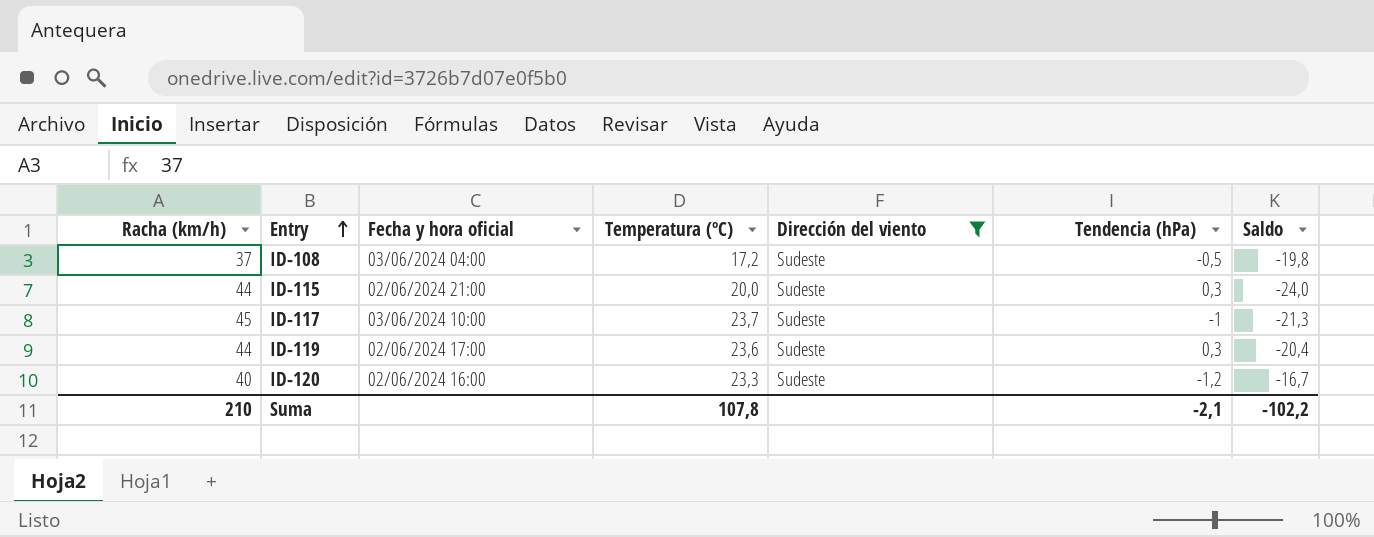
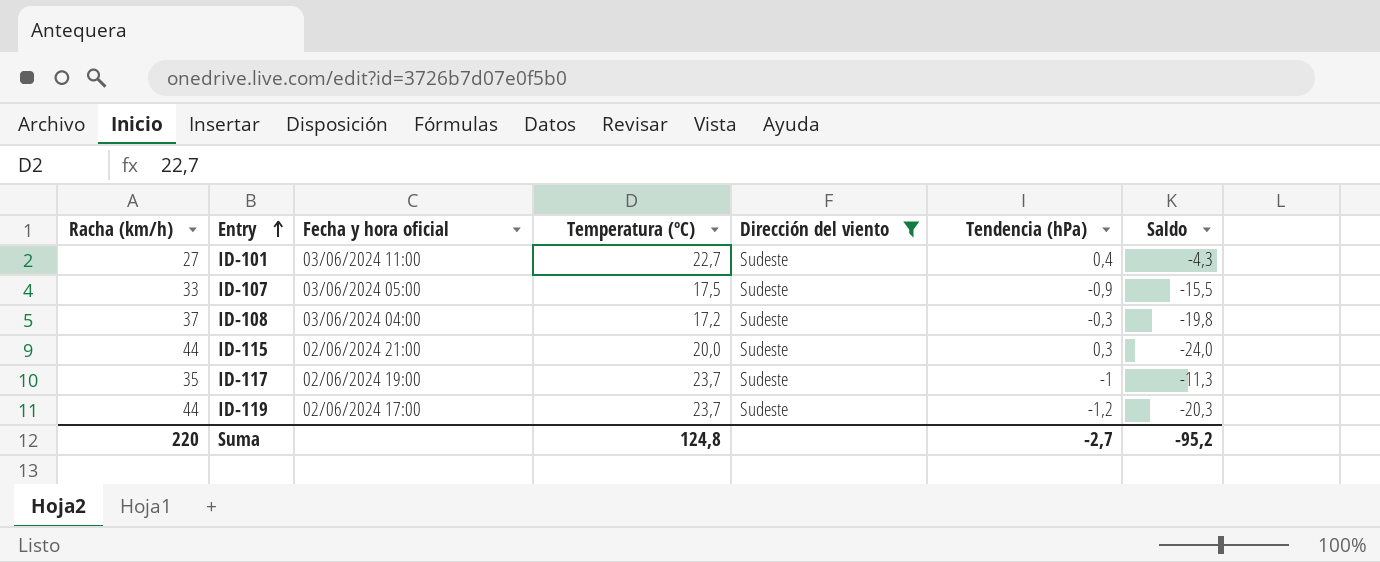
row ID-120: 40 | 02/06/2024 16:00 | 23,3 | Sudeste | -1,2 | -16,7 -> none
row ID-101: none -> 27 | 03/06/2024 11:00 | 22,7 | Sudeste | 0,4 | -4,3
row ID-107: none -> 33 | 03/06/2024 05:00 | 17,5 | Sudeste | -0,9 | -15,5
ID-108 | Tendencia (hPa): -0,5 -> -0,3
ID-117 | Racha (km/h): 45 -> 35
ID-117 | Fecha y hora oficial: 03/06/2024 10:00 -> 02/06/2024 19:00
ID-117 | Saldo: -21,3 -> -11,3
ID-119 | Temperatura (ºC): 23,6 -> 23,7
ID-119 | Tendencia (hPa): 0,3 -> -1,2
ID-119 | Saldo: -20,4 -> -20,3
Suma | Racha (km/h): 210 -> 220
Suma | Temperatura (ºC): 107,8 -> 124,8
Suma | Tendencia (hPa): -2,1 -> -2,7
Suma | Saldo: -102,2 -> -95,2

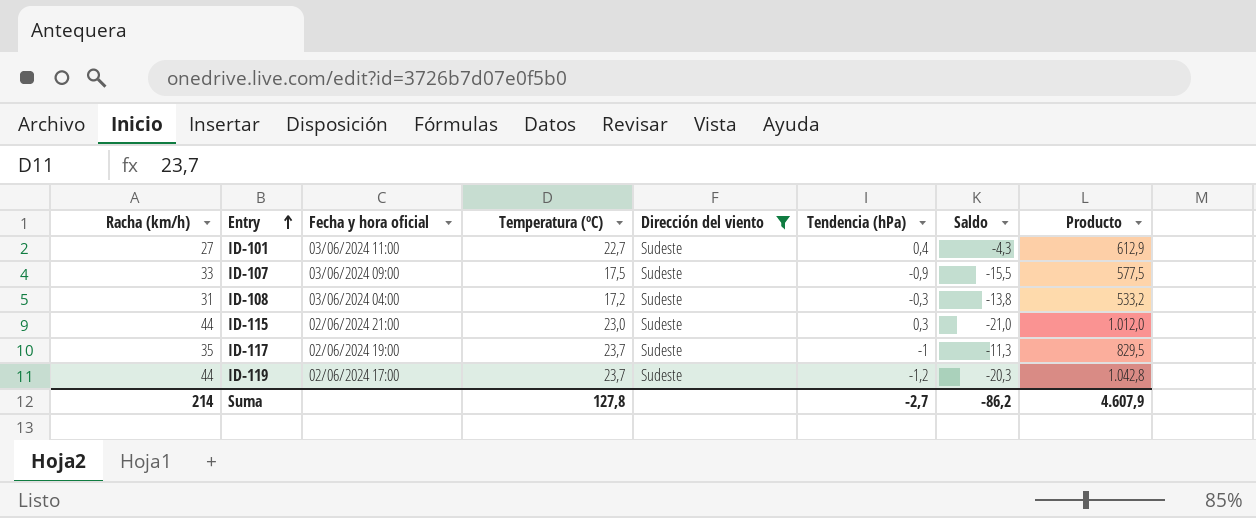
column Producto | formula: none -> [Racha (km/h)] * [Temperatura (ºC)]
ID-107 | Fecha y hora oficial: 03/06/2024 05:00 -> 03/06/2024 09:00
ID-108 | Racha (km/h): 37 -> 31
ID-108 | Saldo: -19,8 -> -13,8
ID-115 | Temperatura (ºC): 20,0 -> 23,0
ID-115 | Saldo: -24,0 -> -21,0
Suma | Racha (km/h): 220 -> 214
Suma | Temperatura (ºC): 124,8 -> 127,8
Suma | Saldo: -95,2 -> -86,2

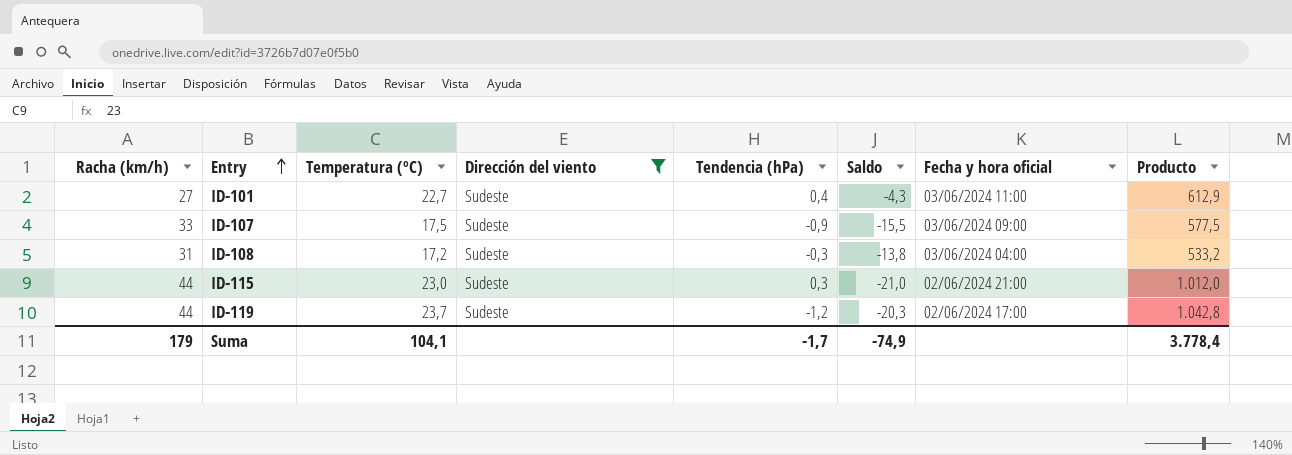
column Fecha y hora oficial | position: 3 -> 7
row ID-117: 35 | 02/06/2024 19:00 | 23,7 | Sudeste | -1 | -11,3 | 829,5 -> none
Suma | Racha (km/h): 214 -> 179
Suma | Temperatura (ºC): 127,8 -> 104,1
Suma | Tendencia (hPa): -2,7 -> -1,7
Suma | Saldo: -86,2 -> -74,9
Suma | Producto: 4.607,9 -> 3.778,4

